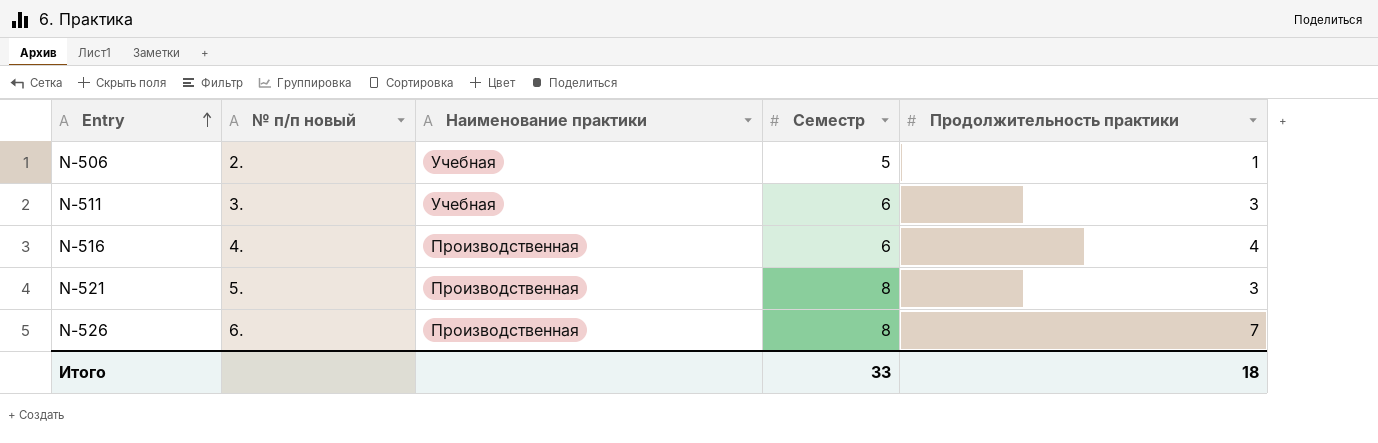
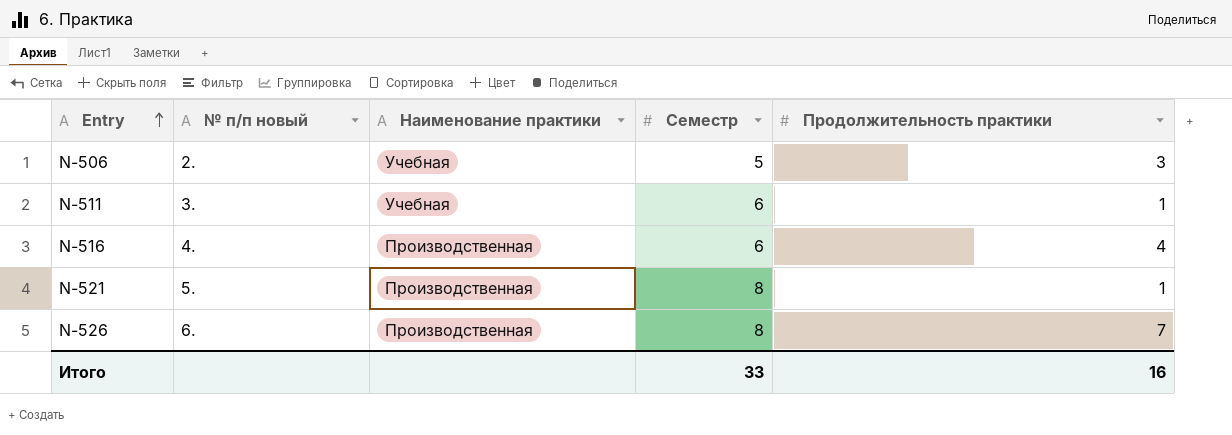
N-506 | Продолжительность практики: 1 -> 3
N-511 | Продолжительность практики: 3 -> 1
N-521 | Продолжительность практики: 3 -> 1
Итого | Продолжительность практики: 18 -> 16

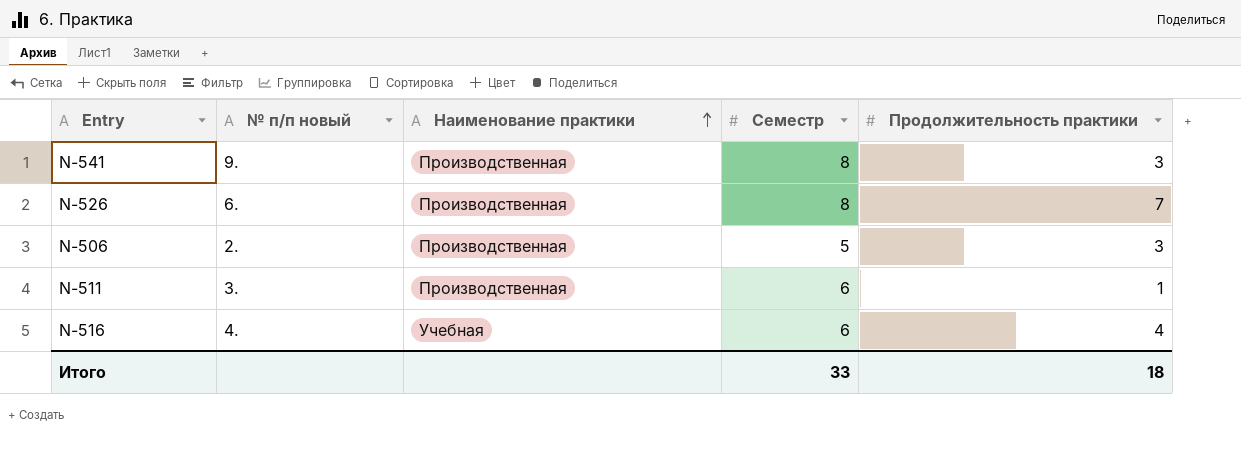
row order: Entry ascending -> Наименование практики ascending
row N-521: 5. | Производственная | 8 | 1 -> none
row N-541: none -> 9. | Производственная | 8 | 3
N-506 | Наименование практики: Учебная -> Производственная
N-511 | Наименование практики: Учебная -> Производственная
N-516 | Наименование практики: Производственная -> Учебная
Итого | Продолжительность практики: 16 -> 18

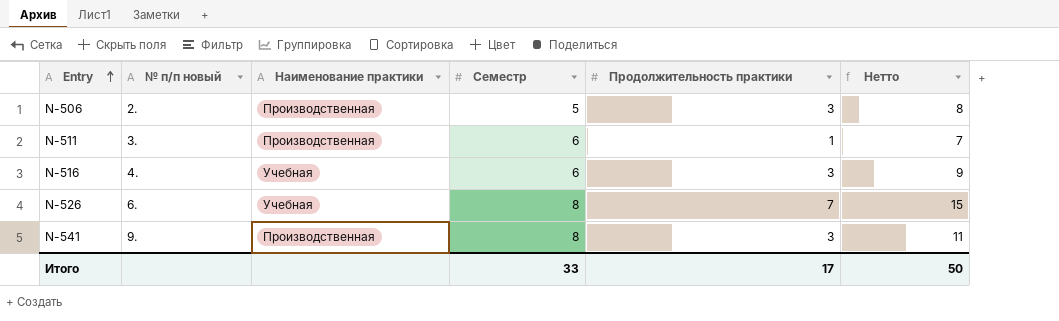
row order: Наименование практики ascending -> Entry ascending
column Нетто | formula: none -> [Семестр] + [Продолжительность практики]
N-516 | Продолжительность практики: 4 -> 3
N-526 | Наименование практики: Производственная -> Учебная
Итого | Продолжительность практики: 18 -> 17

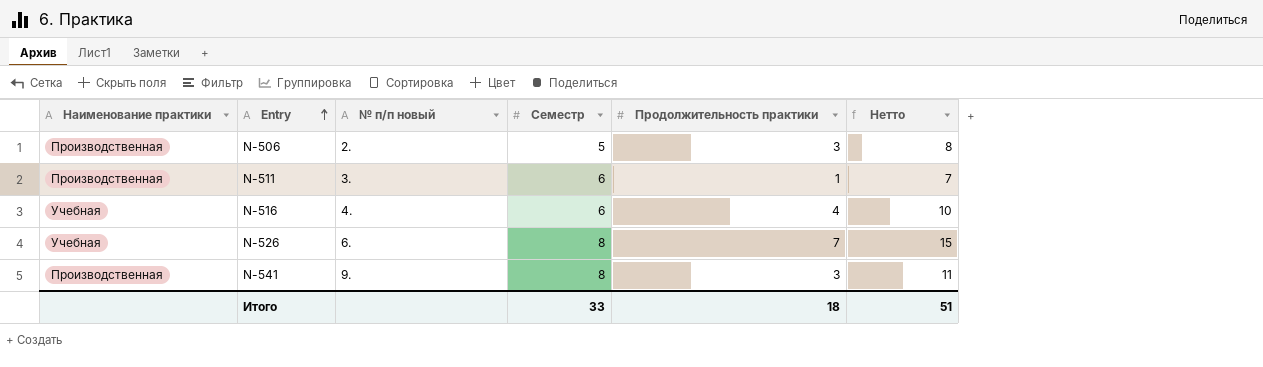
column Наименование практики | position: 3 -> 1
N-516 | Продолжительность практики: 3 -> 4
N-516 | Нетто: 9 -> 10
Итого | Продолжительность практики: 17 -> 18
Итого | Нетто: 50 -> 51

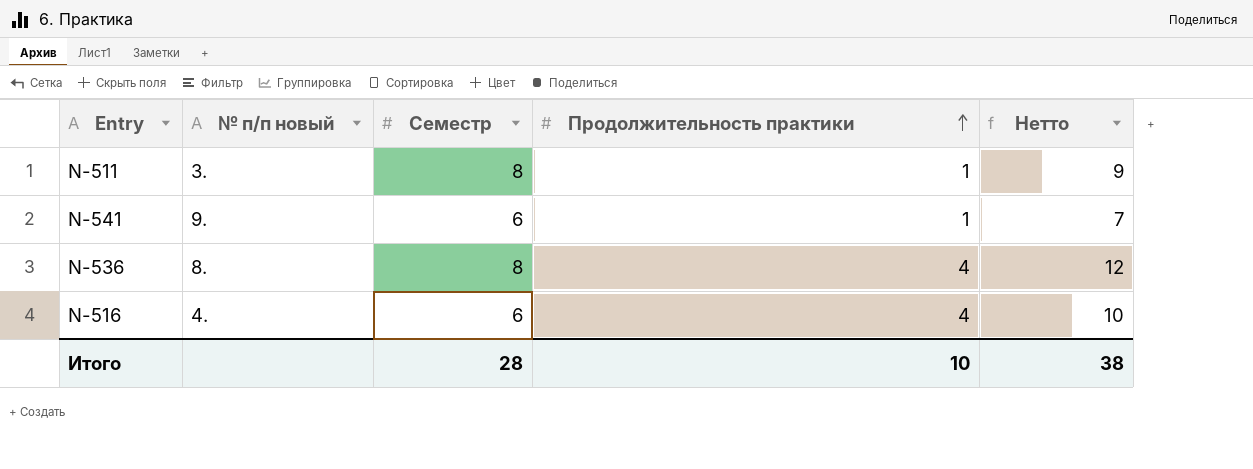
row order: Entry ascending -> Продолжительность практики ascending
column Наименование практики | position: 1 -> none
row N-506: Производственная | 2. | 5 | 3 | 8 -> none
row N-526: Учебная | 6. | 8 | 7 | 15 -> none
N-511 | Семестр: 6 -> 8
N-511 | Нетто: 7 -> 9
N-541 | Семестр: 8 -> 6
N-541 | Продолжительность практики: 3 -> 1
N-541 | Нетто: 11 -> 7
row N-536: none -> 8. | 8 | 4 | 12
Итого | Семестр: 33 -> 28
Итого | Продолжительность практики: 18 -> 10
Итого | Нетто: 51 -> 38

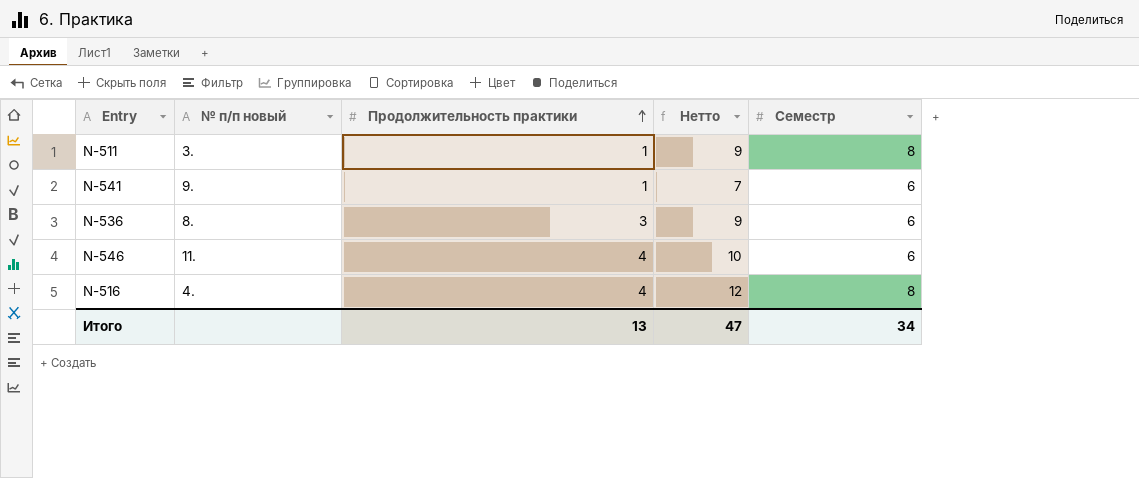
column Семестр | position: 3 -> 5
N-536 | Продолжительность практики: 4 -> 3
N-536 | Нетто: 12 -> 9
N-536 | Семестр: 8 -> 6
row N-546: none -> 11. | 4 | 10 | 6
N-516 | Нетто: 10 -> 12
N-516 | Семестр: 6 -> 8
Итого | Продолжительность практики: 10 -> 13
Итого | Нетто: 38 -> 47
Итого | Семестр: 28 -> 34

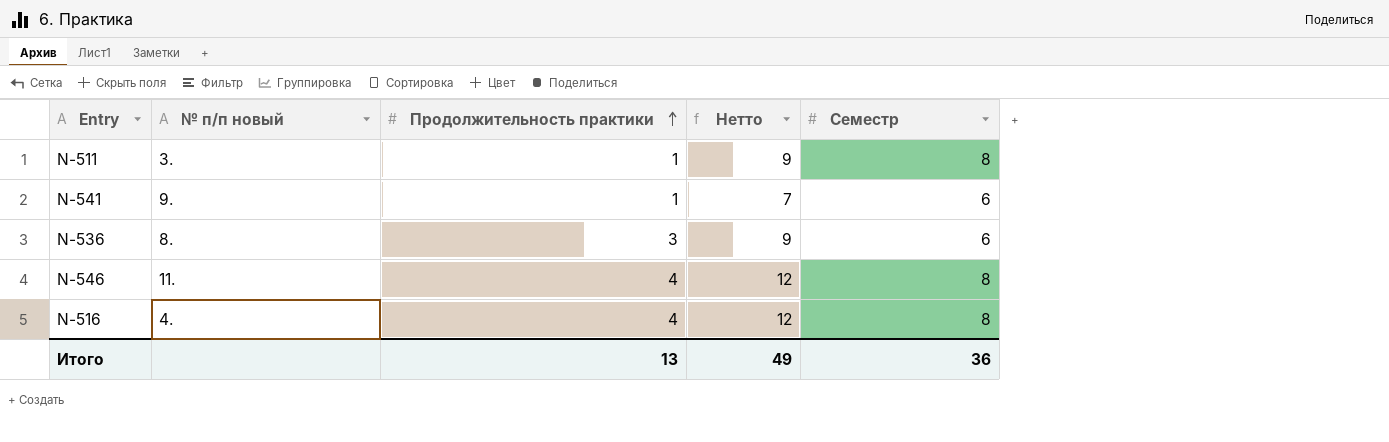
N-546 | Нетто: 10 -> 12
N-546 | Семестр: 6 -> 8
Итого | Нетто: 47 -> 49
Итого | Семестр: 34 -> 36

